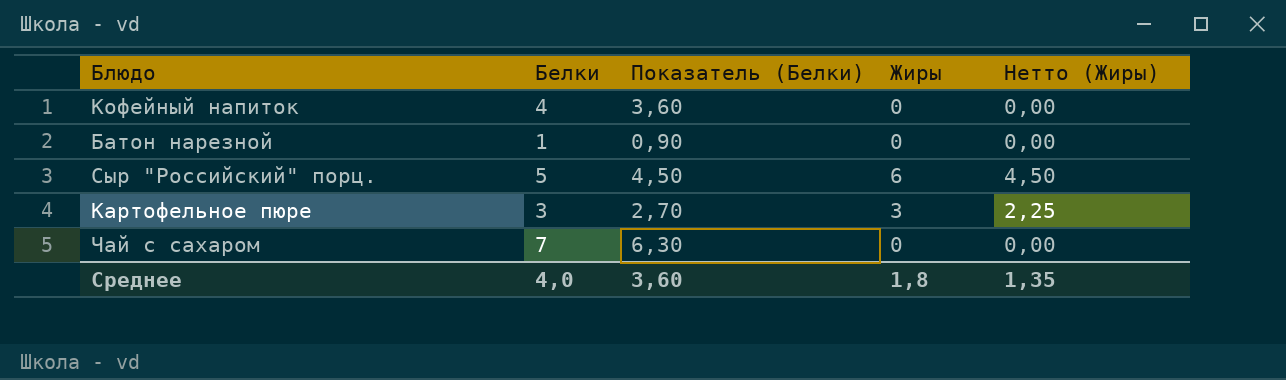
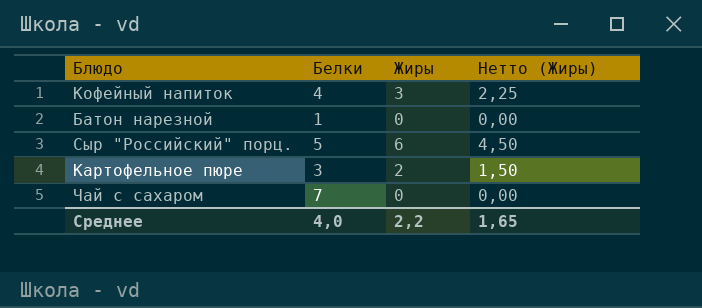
column Показатель (Белки) | formula: [Белки] * 0,9 -> none
Кофейный напиток | Жиры: 0 -> 3
Кофейный напиток | Нетто (Жиры): 0,00 -> 2,25
Картофельное пюре | Жиры: 3 -> 2
Картофельное пюре | Нетто (Жиры): 2,25 -> 1,50
Среднее | Жиры: 1,8 -> 2,2
Среднее | Нетто (Жиры): 1,35 -> 1,65

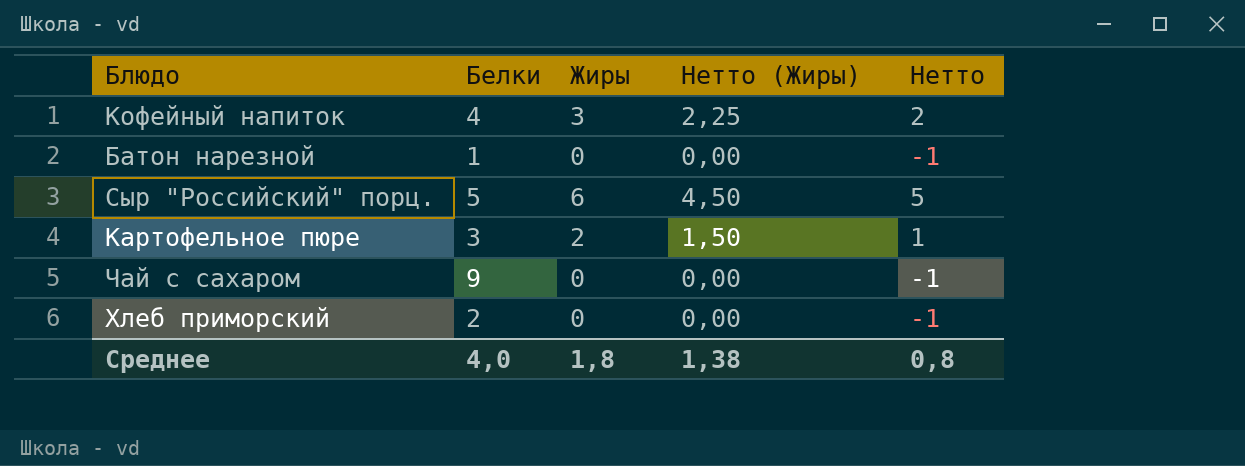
column Нетто | formula: none -> [Жиры] - 1
Чай с сахаром | Белки: 7 -> 9
row Хлеб приморский: none -> 2 | 0 | 0,00 | -1
Среднее | Жиры: 2,2 -> 1,8
Среднее | Нетто (Жиры): 1,65 -> 1,38

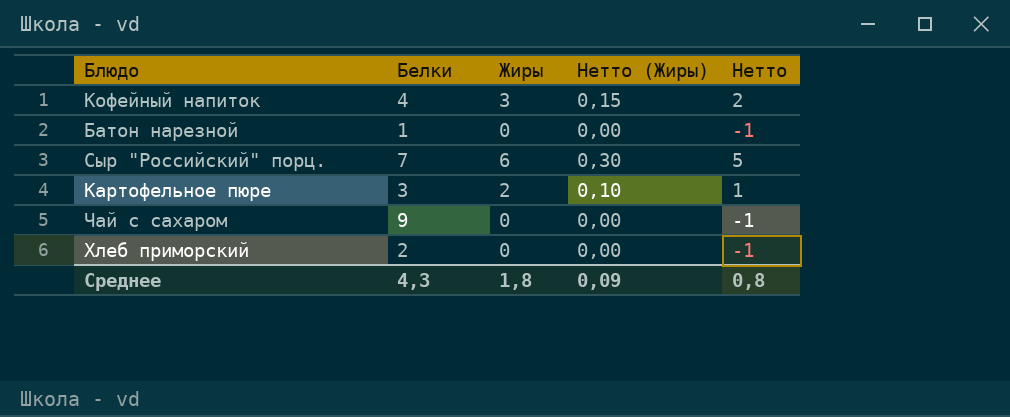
column Нетто (Жиры) | formula: [Жиры] * 0,75 -> [Жиры] * 0,05
Сыр "Российский" порц. | Белки: 5 -> 7
Среднее | Белки: 4,0 -> 4,3
Среднее | Нетто (Жиры): 1,38 -> 0,09

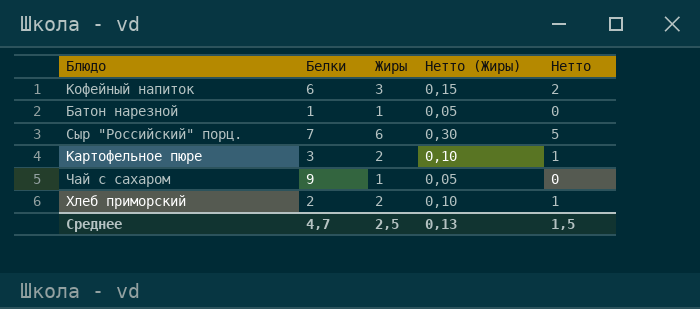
Кофейный напиток | Белки: 4 -> 6
Батон нарезной | Жиры: 0 -> 1
Батон нарезной | Нетто (Жиры): 0,00 -> 0,05
Батон нарезной | Нетто: -1 -> 0
Чай с сахаром | Жиры: 0 -> 1
Чай с сахаром | Нетто (Жиры): 0,00 -> 0,05
Чай с сахаром | Нетто: -1 -> 0
Хлеб приморский | Жиры: 0 -> 2
Хлеб приморский | Нетто (Жиры): 0,00 -> 0,10
Хлеб приморский | Нетто: -1 -> 1
Среднее | Белки: 4,3 -> 4,7
Среднее | Жиры: 1,8 -> 2,5
Среднее | Нетто (Жиры): 0,09 -> 0,13
Среднее | Нетто: 0,8 -> 1,5

